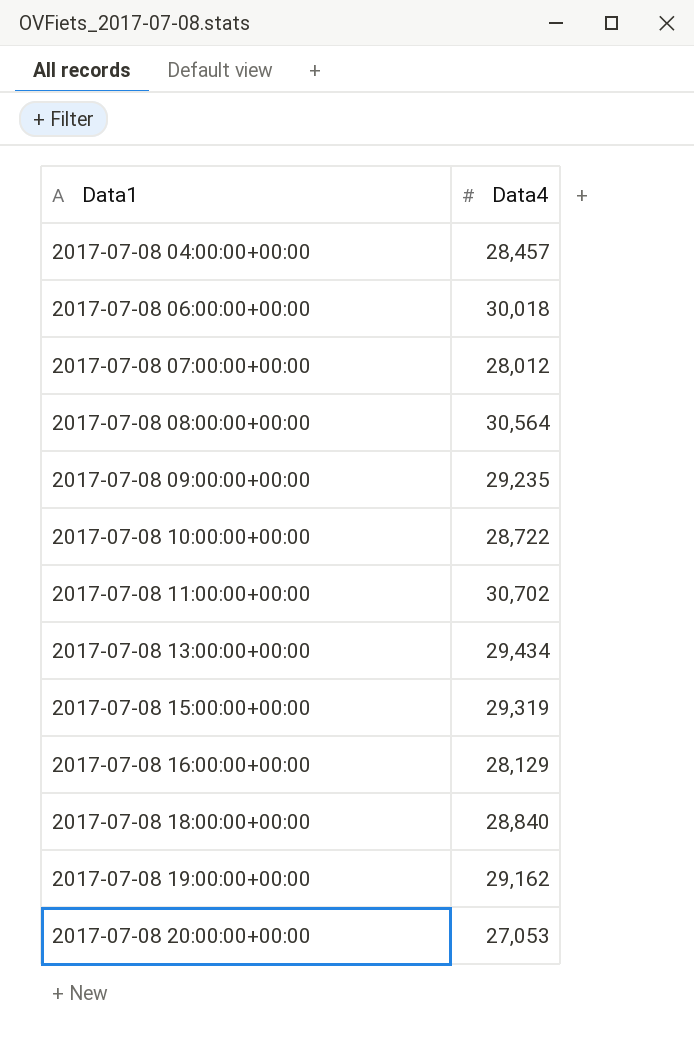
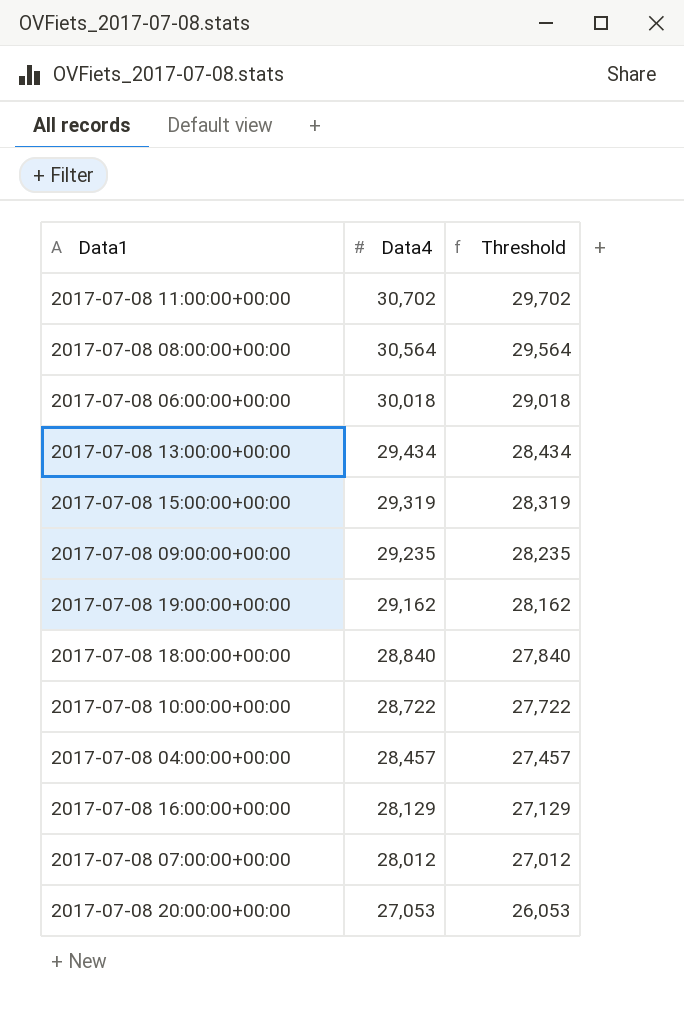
row order: Data1 ascending -> Data4 descending
column Threshold | formula: none -> [Data4] - 1000

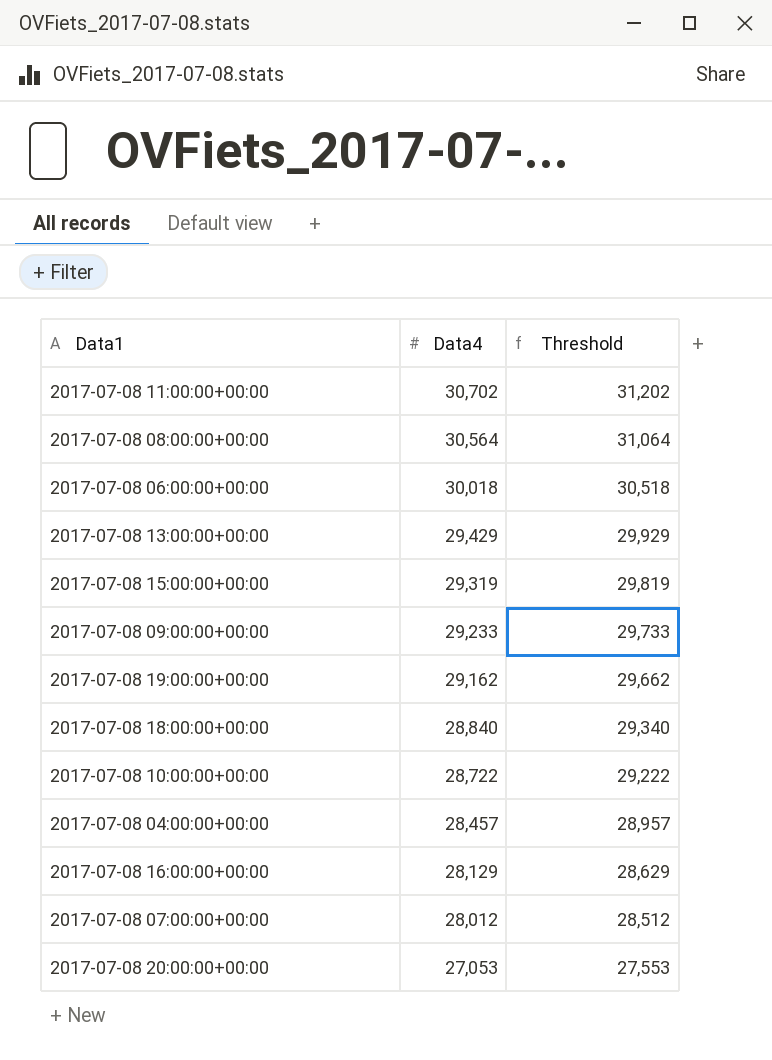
column Threshold | formula: [Data4] - 1000 -> [Data4] + 500
2017-07-08 13:00:00+00:00 | Data4: 29,434 -> 29,429
2017-07-08 09:00:00+00:00 | Data4: 29,235 -> 29,233

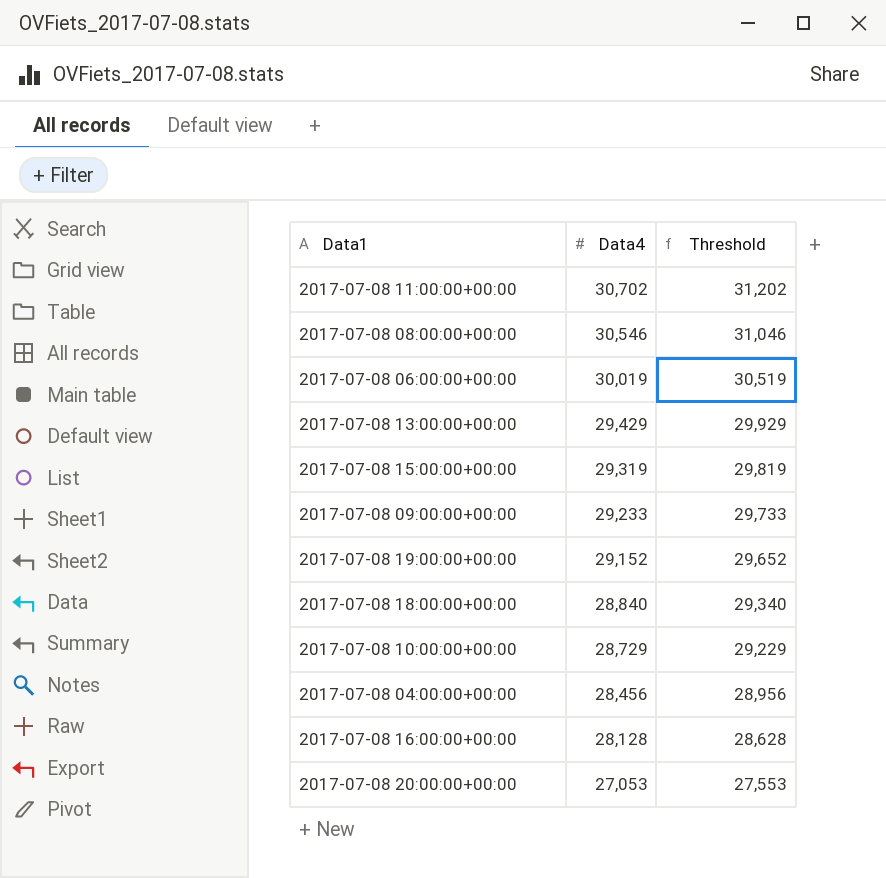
row 2017-07-08 07:00:00+00:00: 28,012 | 28,512 -> none
2017-07-08 08:00:00+00:00 | Data4: 30,564 -> 30,546
2017-07-08 08:00:00+00:00 | Threshold: 31,064 -> 31,046
2017-07-08 06:00:00+00:00 | Data4: 30,018 -> 30,019
2017-07-08 06:00:00+00:00 | Threshold: 30,518 -> 30,519
2017-07-08 19:00:00+00:00 | Data4: 29,162 -> 29,152
2017-07-08 19:00:00+00:00 | Threshold: 29,662 -> 29,652
2017-07-08 10:00:00+00:00 | Data4: 28,722 -> 28,729
2017-07-08 10:00:00+00:00 | Threshold: 29,222 -> 29,229
2017-07-08 04:00:00+00:00 | Data4: 28,457 -> 28,456
2017-07-08 04:00:00+00:00 | Threshold: 28,957 -> 28,956
2017-07-08 16:00:00+00:00 | Data4: 28,129 -> 28,128
2017-07-08 16:00:00+00:00 | Threshold: 28,629 -> 28,628

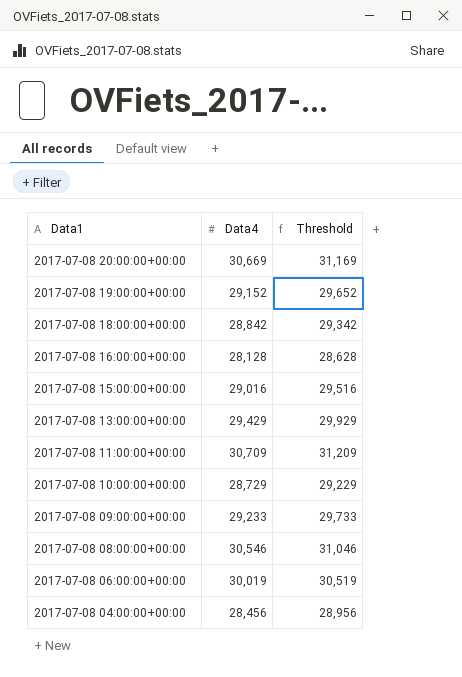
row order: Data4 descending -> Data1 descending
2017-07-08 20:00:00+00:00 | Data4: 27,053 -> 30,669
2017-07-08 20:00:00+00:00 | Threshold: 27,553 -> 31,169
2017-07-08 18:00:00+00:00 | Data4: 28,840 -> 28,842
2017-07-08 18:00:00+00:00 | Threshold: 29,340 -> 29,342
2017-07-08 15:00:00+00:00 | Data4: 29,319 -> 29,016
2017-07-08 15:00:00+00:00 | Threshold: 29,819 -> 29,516
2017-07-08 11:00:00+00:00 | Data4: 30,702 -> 30,709
2017-07-08 11:00:00+00:00 | Threshold: 31,202 -> 31,209

